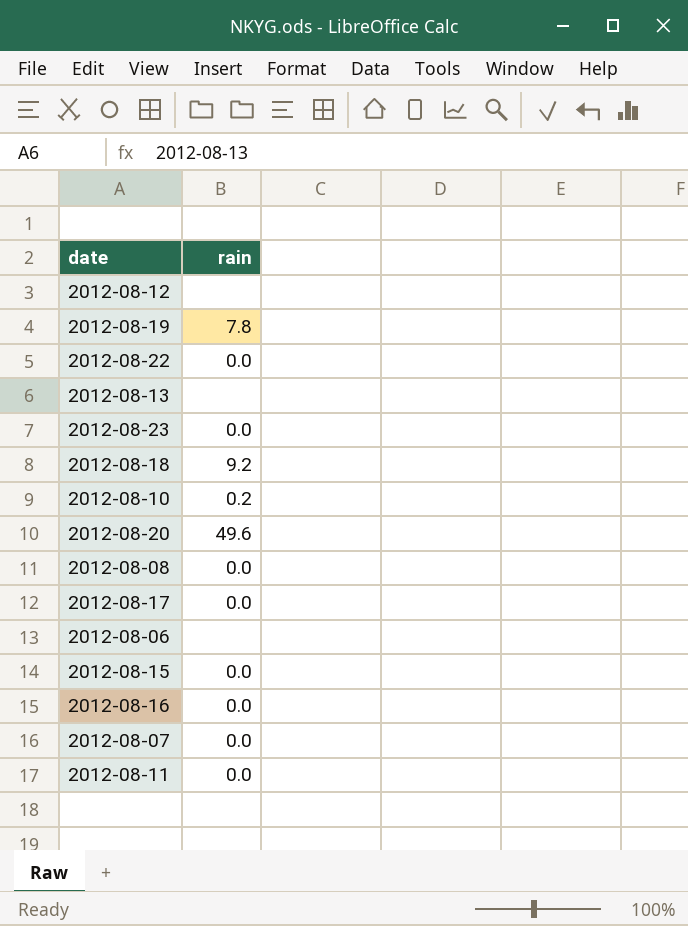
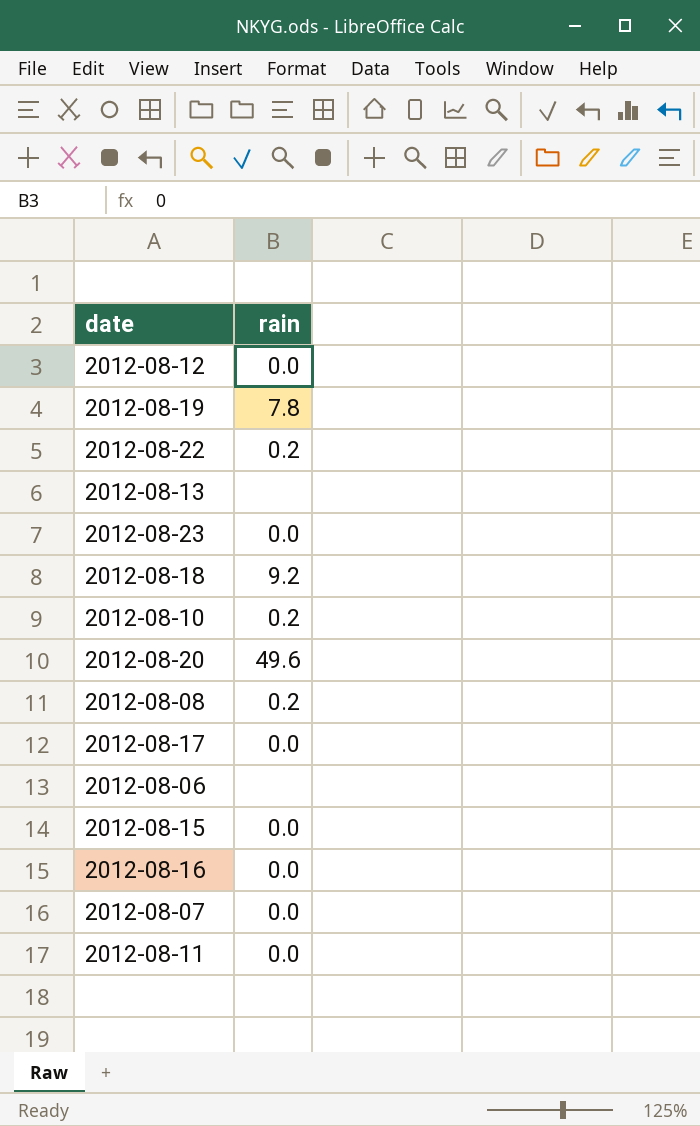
2012-08-12 | rain: none -> 0.0
2012-08-22 | rain: 0.0 -> 0.2
2012-08-08 | rain: 0.0 -> 0.2

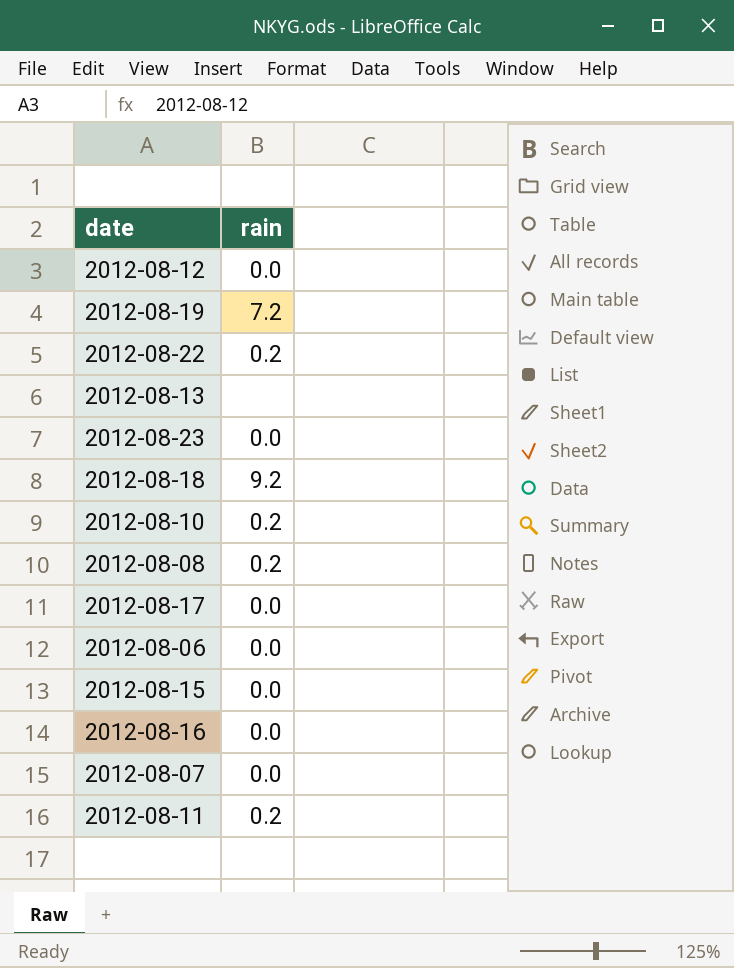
row 2012-08-20: 49.6 -> none
2012-08-19 | rain: 7.8 -> 7.2
2012-08-06 | rain: none -> 0.0
2012-08-11 | rain: 0.0 -> 0.2

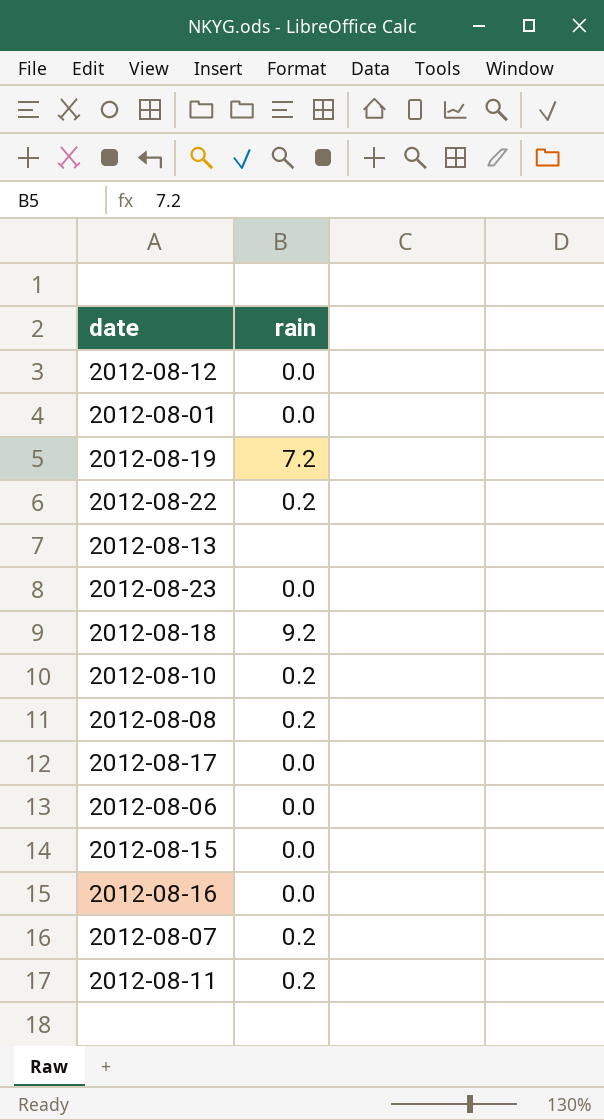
row 2012-08-01: none -> 0.0
2012-08-07 | rain: 0.0 -> 0.2

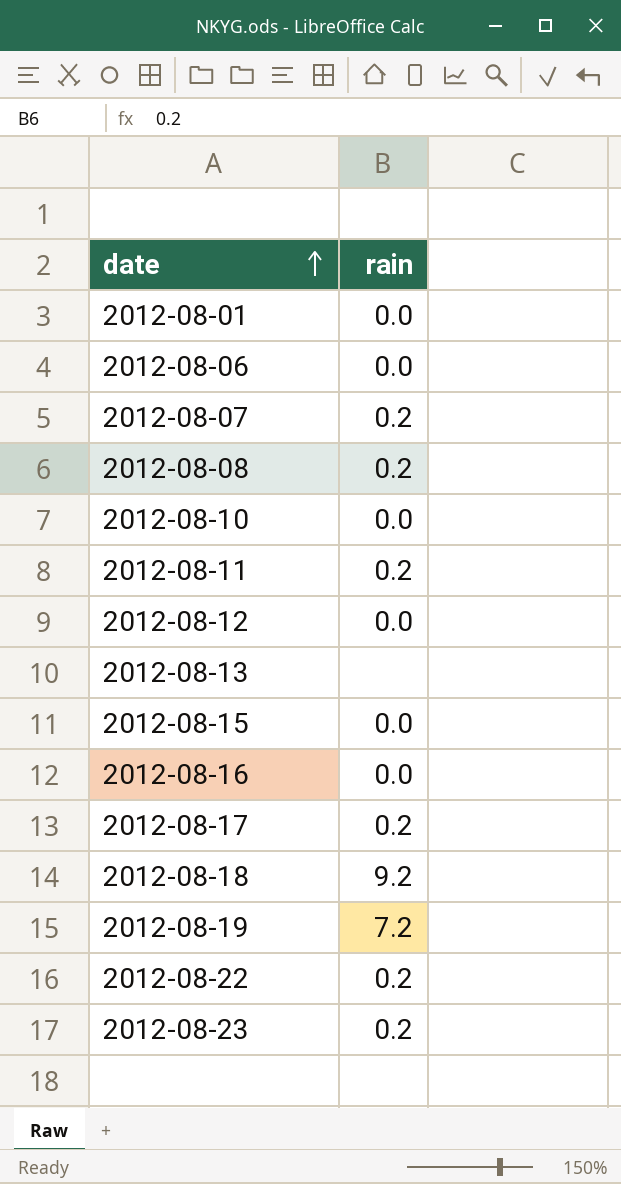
row order: none -> date ascending
2012-08-10 | rain: 0.2 -> 0.0
2012-08-17 | rain: 0.0 -> 0.2
2012-08-23 | rain: 0.0 -> 0.2

